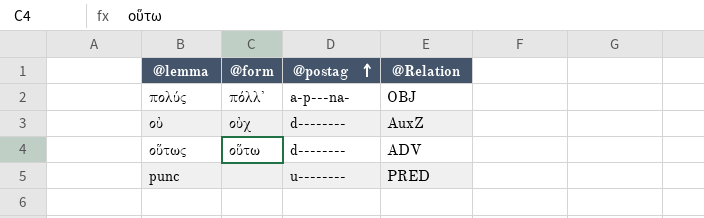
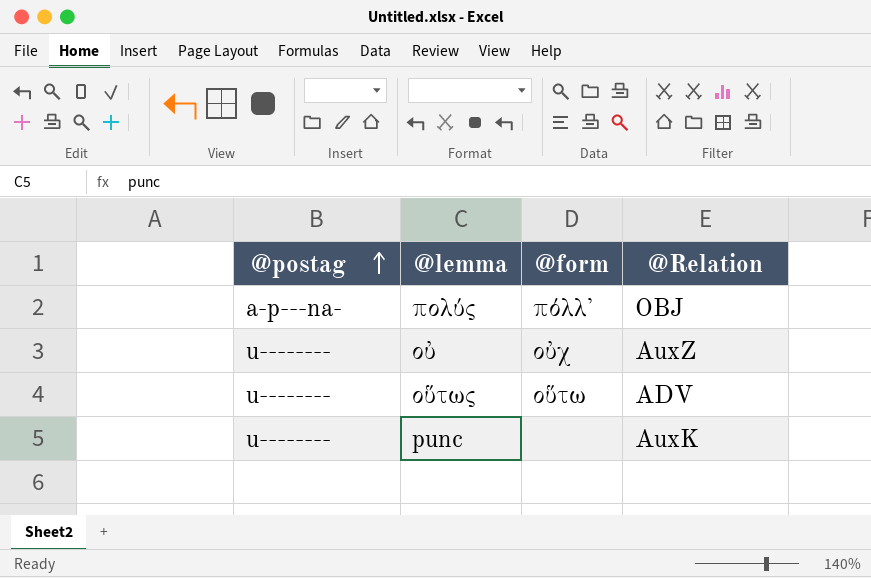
column @postag | position: 3 -> 1
οὐ | @postag: d-------- -> u--------
οὕτως | @postag: d-------- -> u--------
punc | @Relation: PRED -> AuxK

